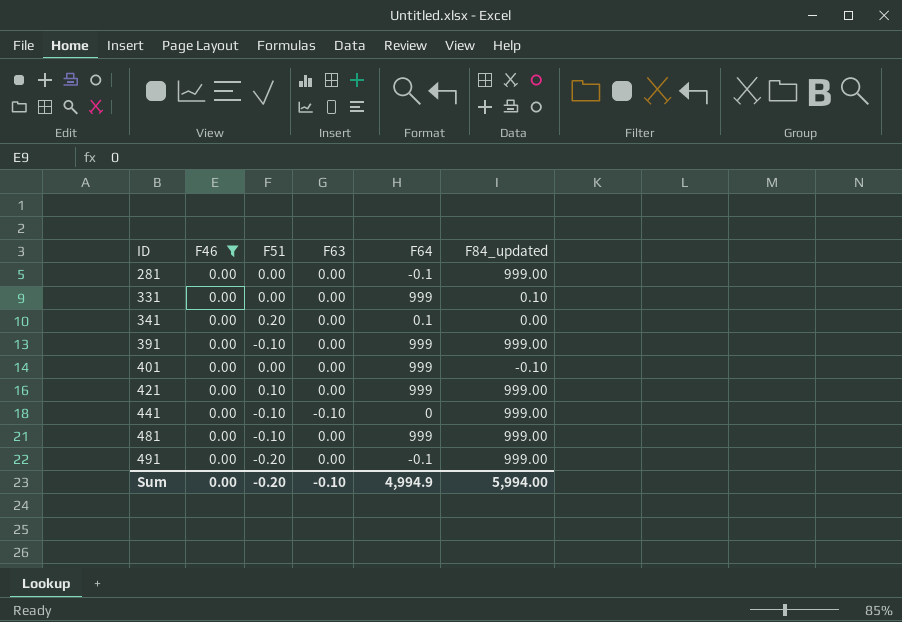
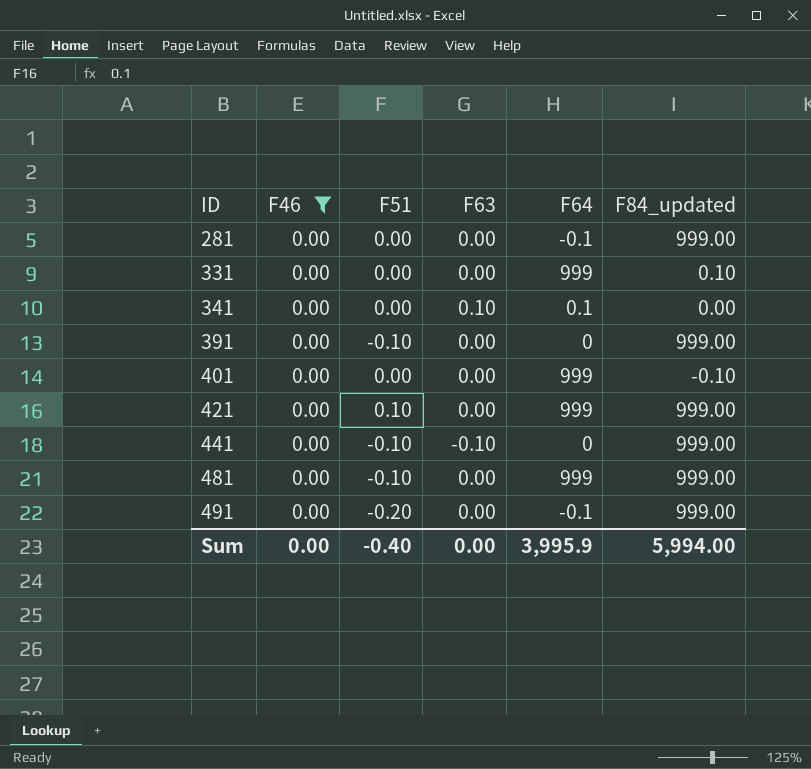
341 | F51: 0.20 -> 0.00
341 | F63: 0.00 -> 0.10
391 | F64: 999 -> 0
Sum | F51: -0.20 -> -0.40
Sum | F63: -0.10 -> 0.00
Sum | F64: 4,994.9 -> 3,995.9

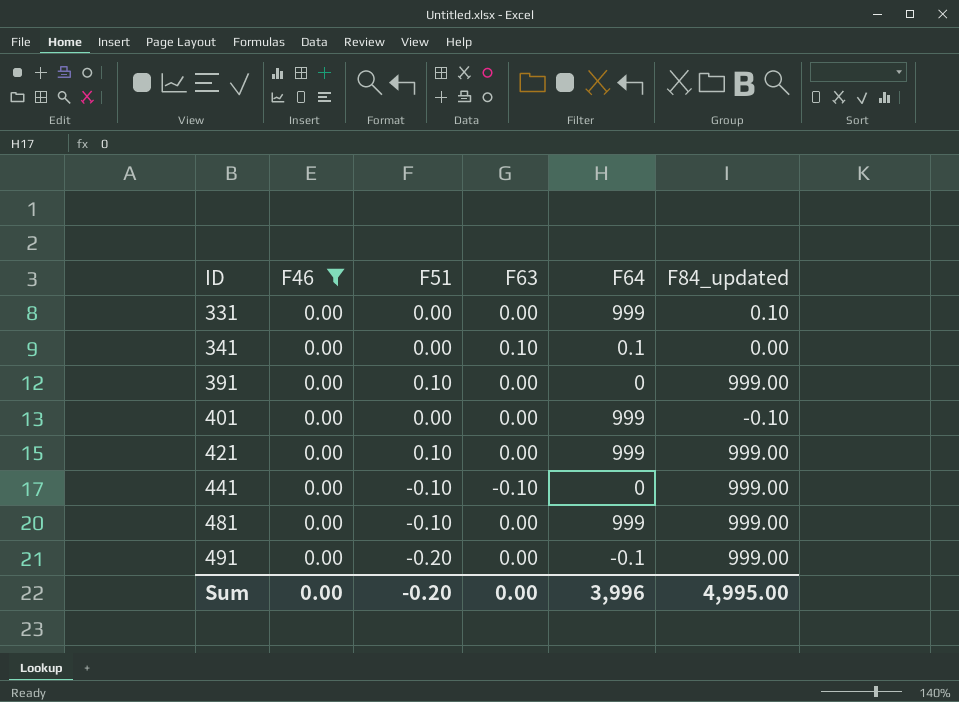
row 281: 0.00 | 0.00 | 0.00 | -0.1 | 999.00 -> none
391 | F51: -0.10 -> 0.10
Sum | F51: -0.40 -> -0.20
Sum | F64: 3,995.9 -> 3,996
Sum | F84_updated: 5,994.00 -> 4,995.00

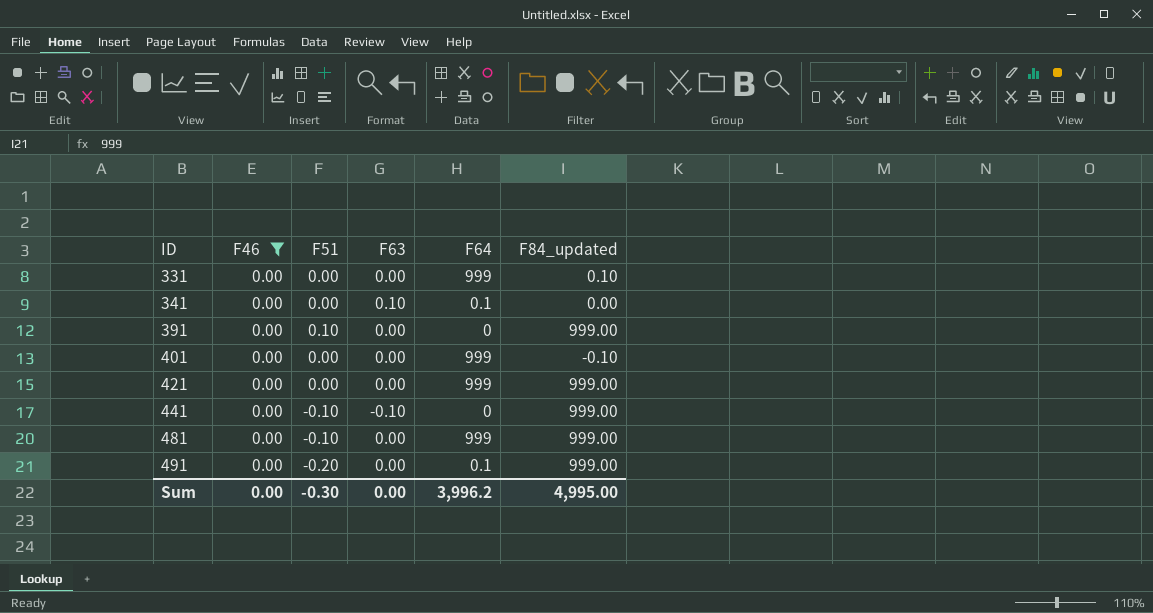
421 | F51: 0.10 -> 0.00
491 | F64: -0.1 -> 0.1
Sum | F51: -0.20 -> -0.30
Sum | F64: 3,996 -> 3,996.2

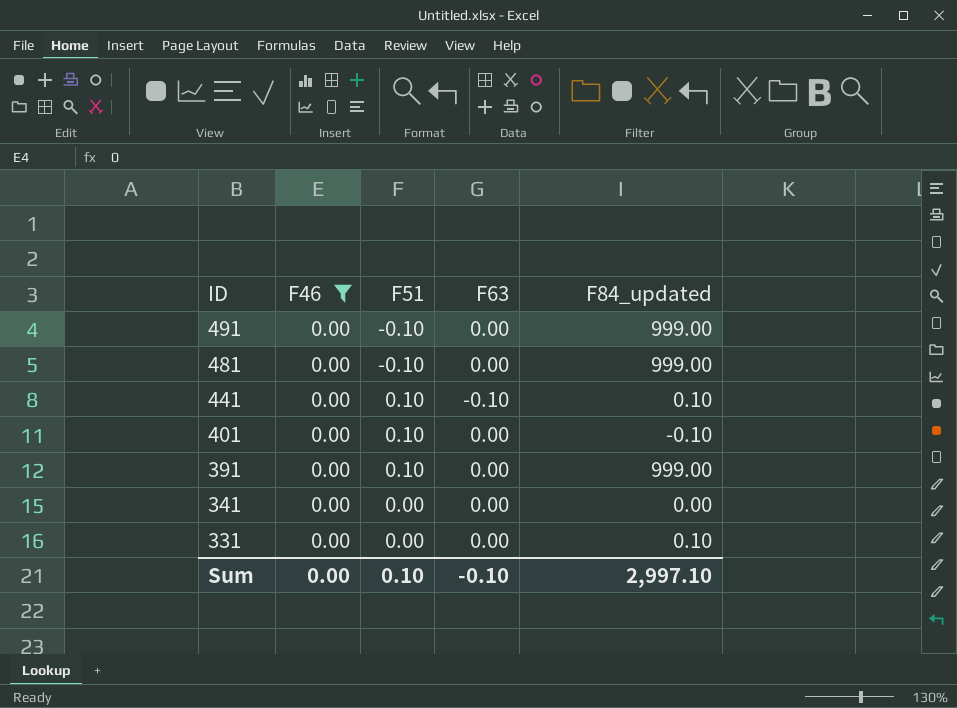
row order: ID ascending -> ID descending
column F64 | position: 5 -> none
row 421: 0.00 | 0.00 | 0.00 | 999 | 999.00 -> none
491 | F51: -0.20 -> -0.10
441 | F51: -0.10 -> 0.10
441 | F84_updated: 999.00 -> 0.10
401 | F51: 0.00 -> 0.10
341 | F63: 0.10 -> 0.00
Sum | F51: -0.30 -> 0.10
Sum | F63: 0.00 -> -0.10
Sum | F84_updated: 4,995.00 -> 2,997.10

